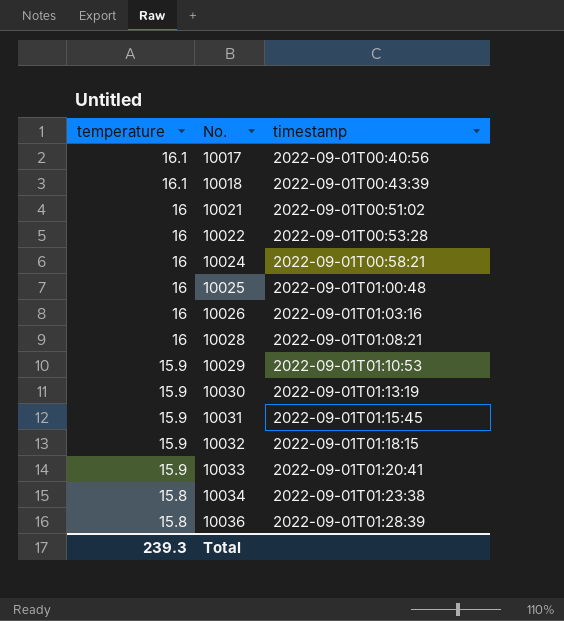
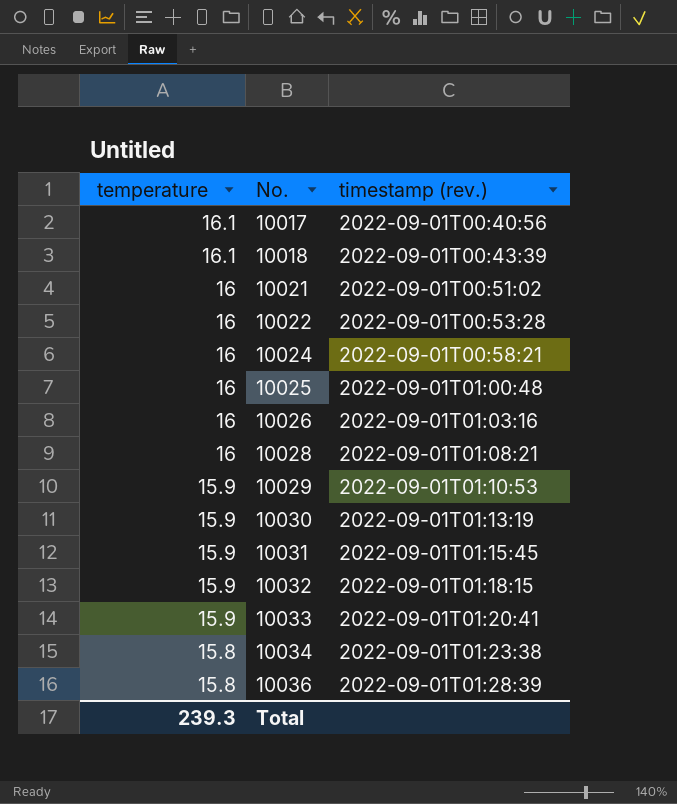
column name: timestamp -> timestamp (rev.)

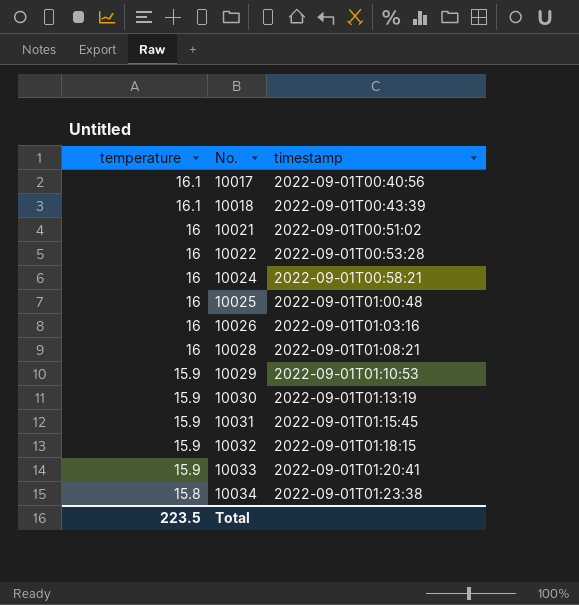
column name: timestamp (rev.) -> timestamp
row 10036: 15.8 | 2022-09-01T01:28:39 -> none
Total | temperature: 239.3 -> 223.5

